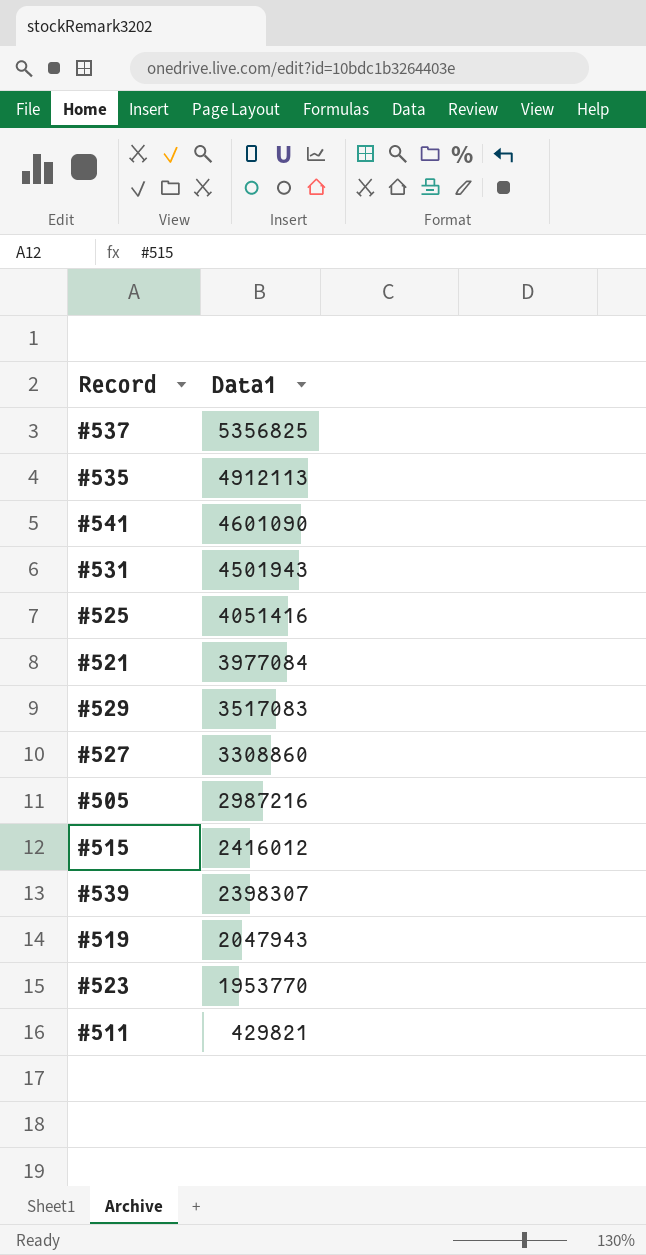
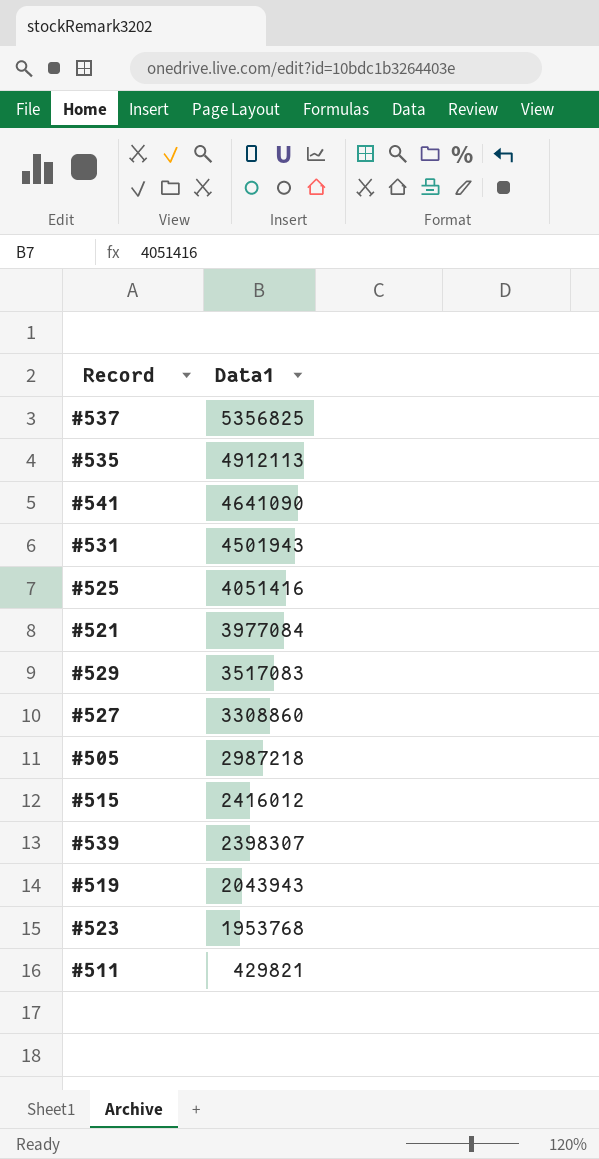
#541 | Data1: 4601090 -> 4641090
#505 | Data1: 2987216 -> 2987218
#519 | Data1: 2047943 -> 2043943
#523 | Data1: 1953770 -> 1953768

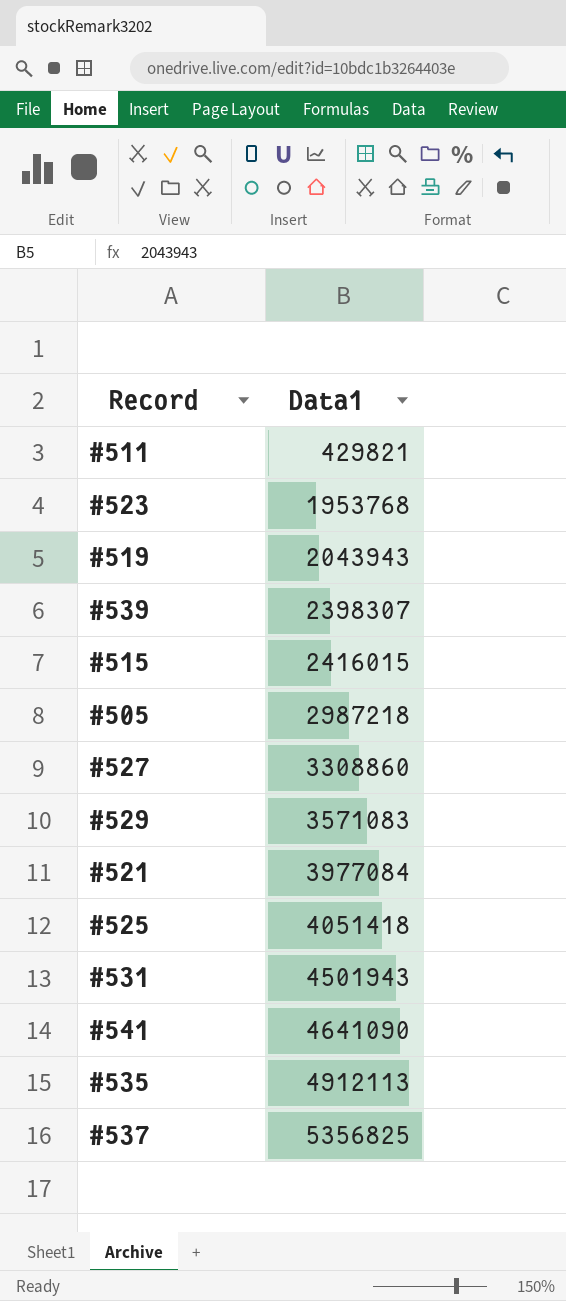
row order: Data1 descending -> Data1 ascending
#515 | Data1: 2416012 -> 2416015
#529 | Data1: 3517083 -> 3571083
#525 | Data1: 4051416 -> 4051418

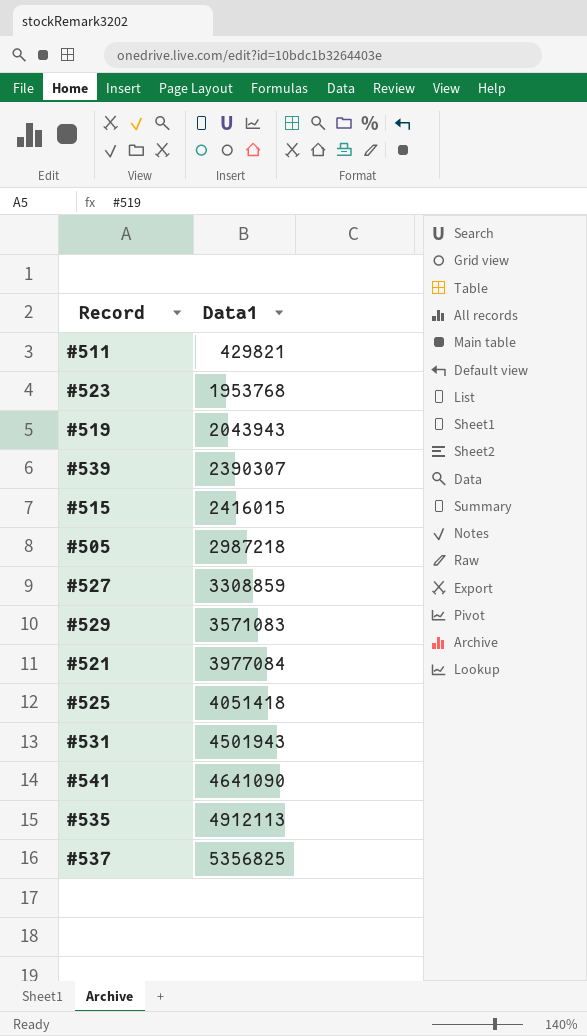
#539 | Data1: 2398307 -> 2390307
#527 | Data1: 3308860 -> 3308859

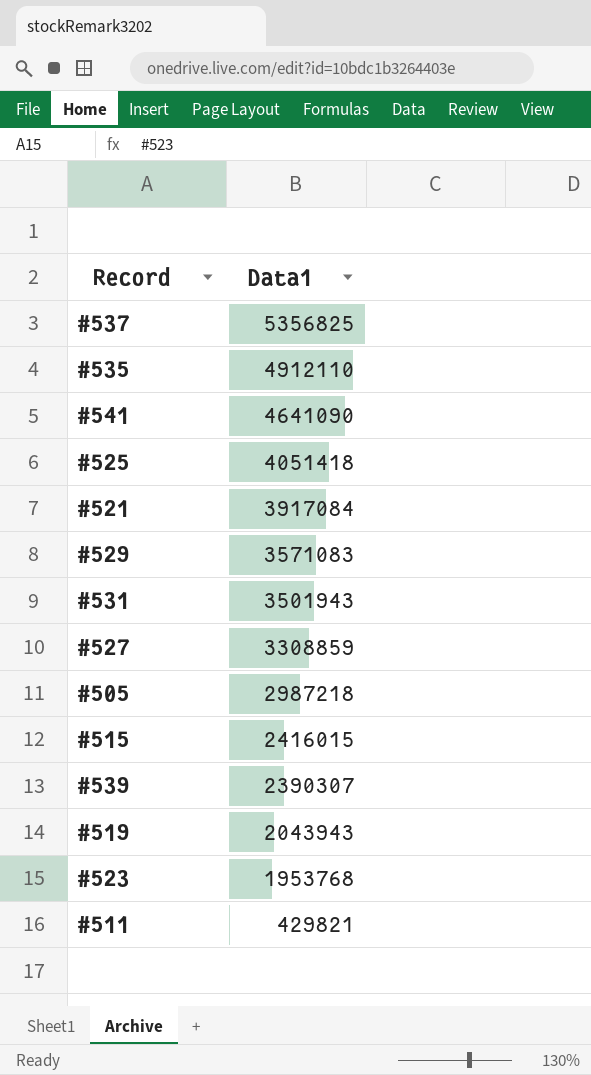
row order: Data1 ascending -> Data1 descending
#535 | Data1: 4912113 -> 4912110
#521 | Data1: 3977084 -> 3917084
#531 | Data1: 4501943 -> 3501943

